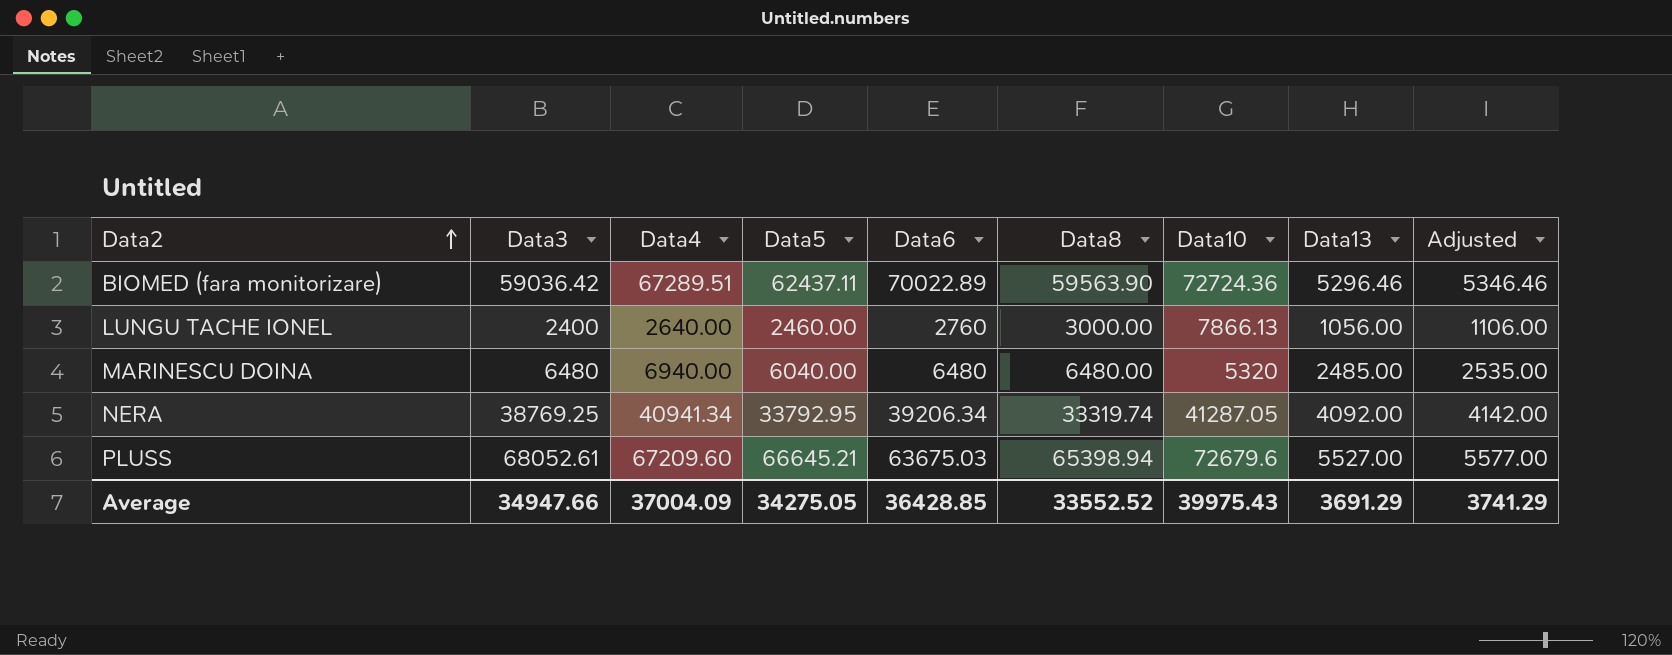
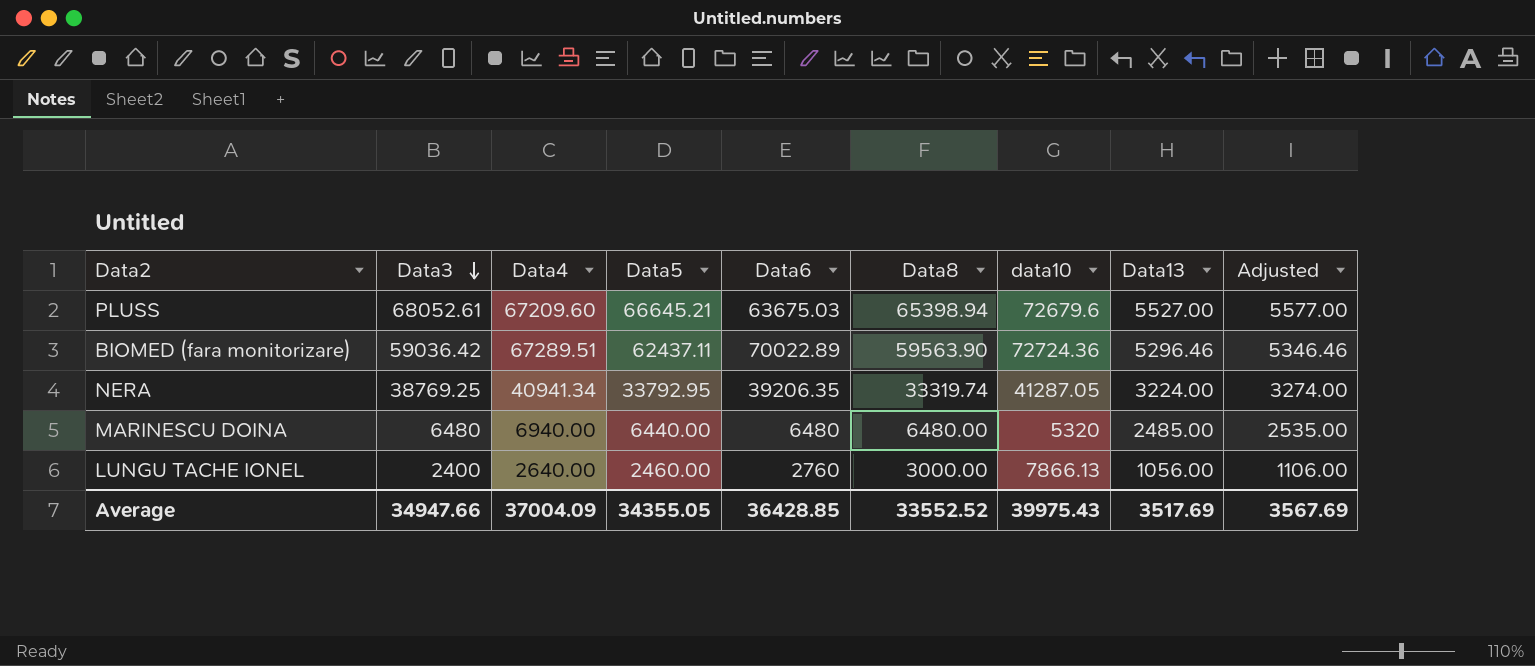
row order: Data2 ascending -> Data3 descending
column name: Data10 -> data10
NERA | Data6: 39206.34 -> 39206.35
NERA | Data13: 4092.00 -> 3224.00
NERA | Adjusted: 4142.00 -> 3274.00
MARINESCU DOINA | Data5: 6040.00 -> 6440.00
Average | Data5: 34275.05 -> 34355.05
Average | Data13: 3691.29 -> 3517.69
Average | Adjusted: 3741.29 -> 3567.69

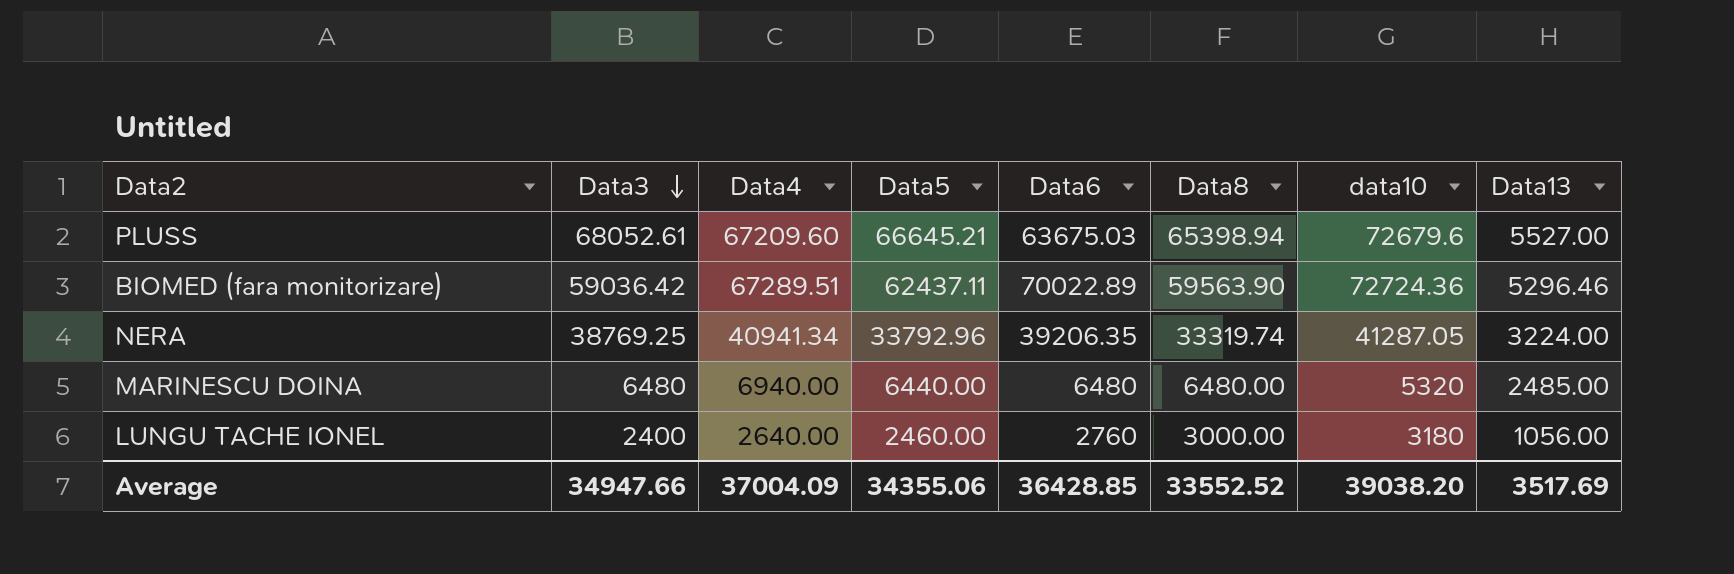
column Adjusted | formula: [Data13] + 50 -> none
NERA | Data5: 33792.95 -> 33792.96
LUNGU TACHE IONEL | data10: 7866.13 -> 3180
Average | Data5: 34355.05 -> 34355.06
Average | data10: 39975.43 -> 39038.20

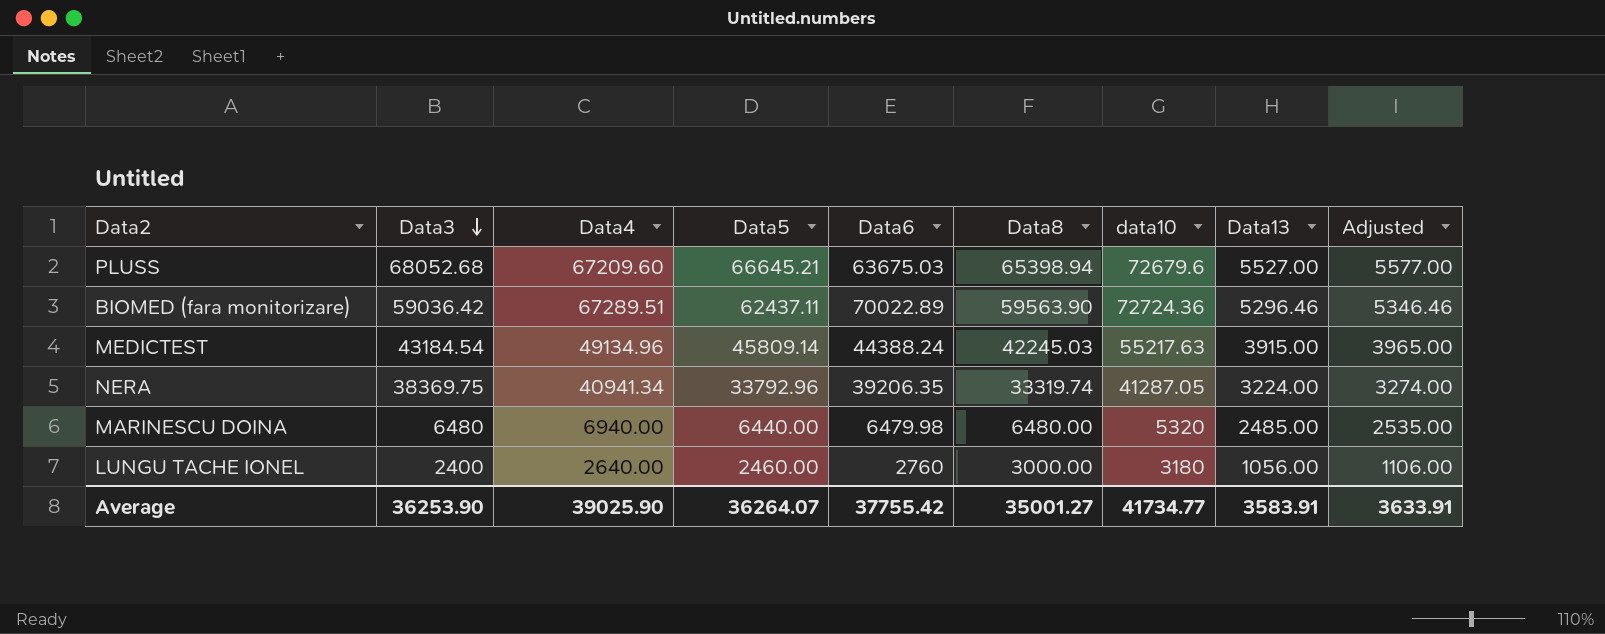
column Adjusted | formula: none -> [Data13] + 50
PLUSS | Data3: 68052.61 -> 68052.68
row MEDICTEST: none -> 43184.54 | 49134.96 | 45809.14 | 44388.24 | 42245.03 | 55217.63 | 3915.00 | 3965.00
NERA | Data3: 38769.25 -> 38369.75
MARINESCU DOINA | Data6: 6480 -> 6479.98
Average | Data3: 34947.66 -> 36253.90
Average | Data4: 37004.09 -> 39025.90
Average | Data5: 34355.06 -> 36264.07
Average | Data6: 36428.85 -> 37755.42
Average | Data8: 33552.52 -> 35001.27
Average | data10: 39038.20 -> 41734.77
Average | Data13: 3517.69 -> 3583.91

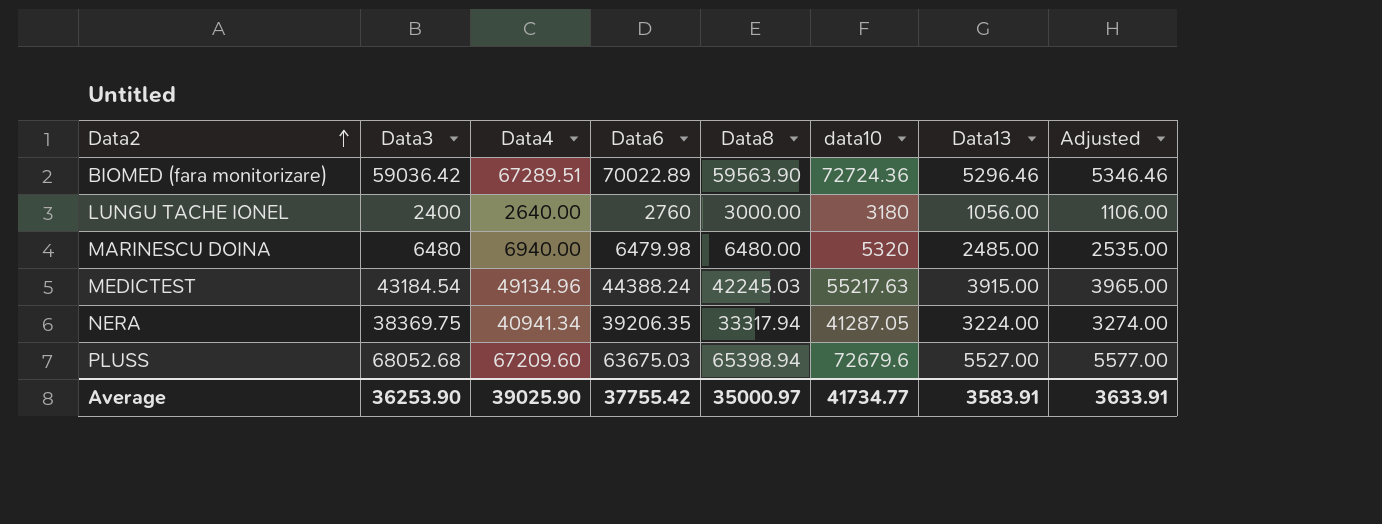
row order: Data3 descending -> Data2 ascending
column Data5 | position: 4 -> none
NERA | Data8: 33319.74 -> 33317.94
Average | Data8: 35001.27 -> 35000.97

